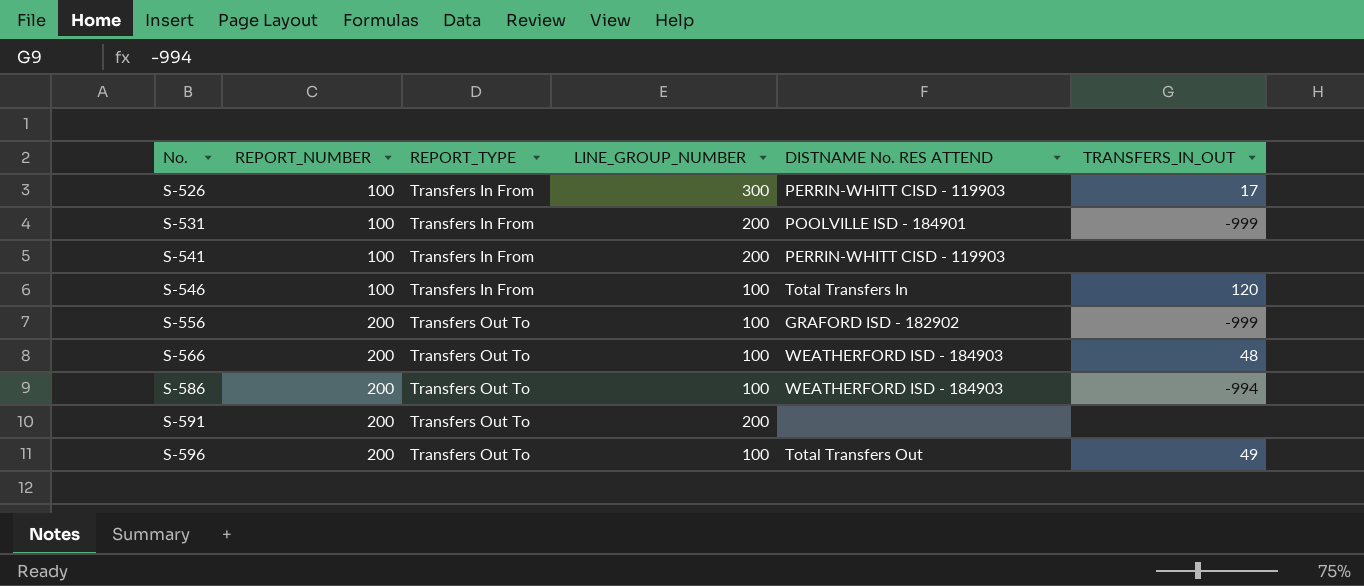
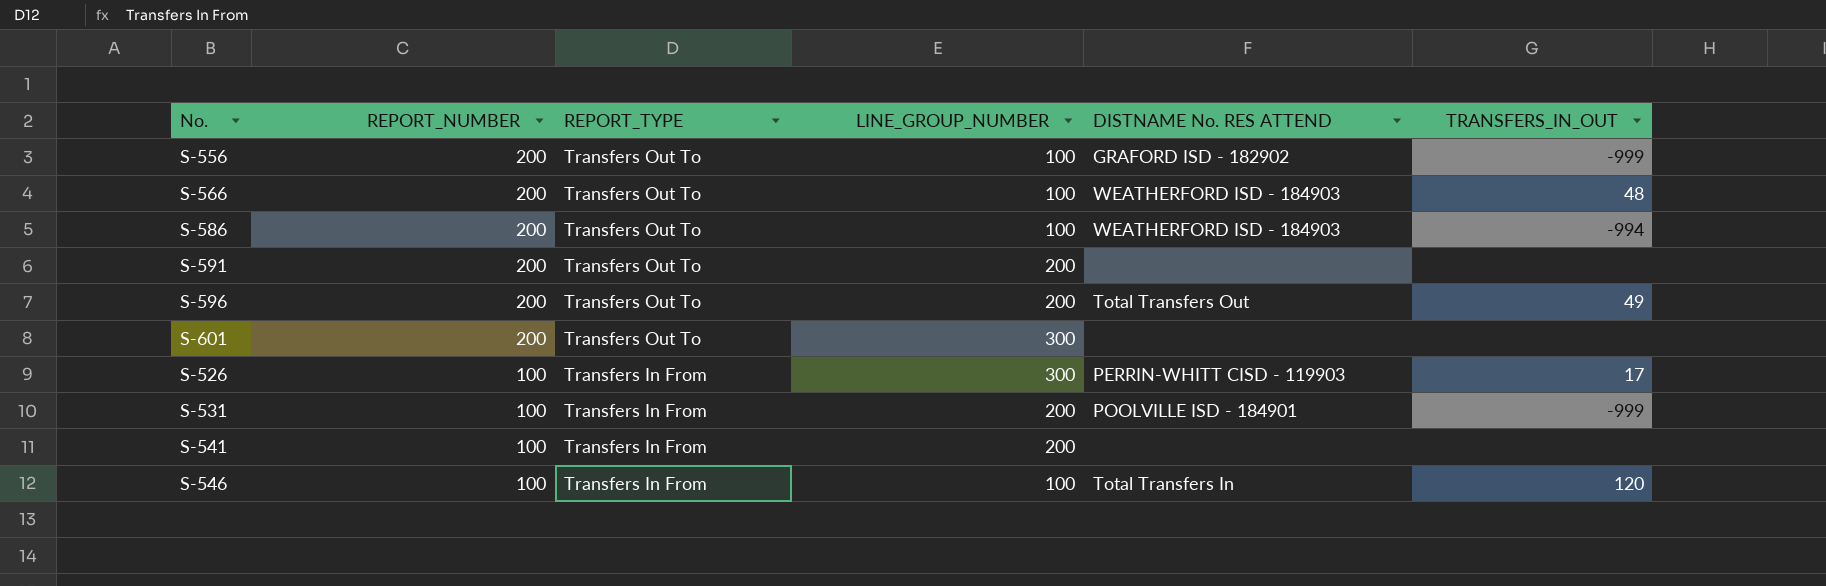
row order: No. ascending -> REPORT_NUMBER descending
S-596 | LINE_GROUP_NUMBER: 100 -> 200
row S-601: none -> 200 | Transfers Out To | 300 | none | none
S-541 | DISTNAME No. RES ATTEND: PERRIN-WHITT CISD - 119903 -> none

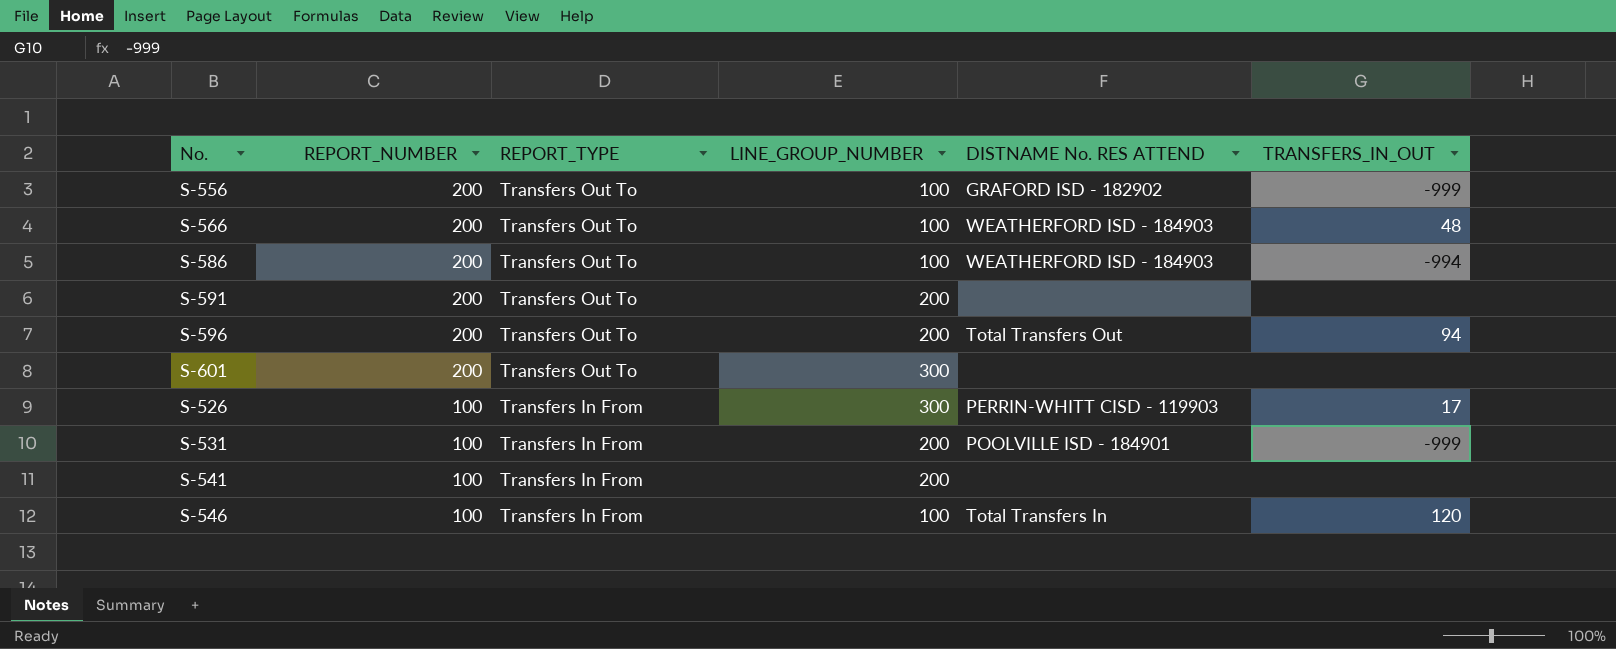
S-596 | TRANSFERS_IN_OUT: 49 -> 94

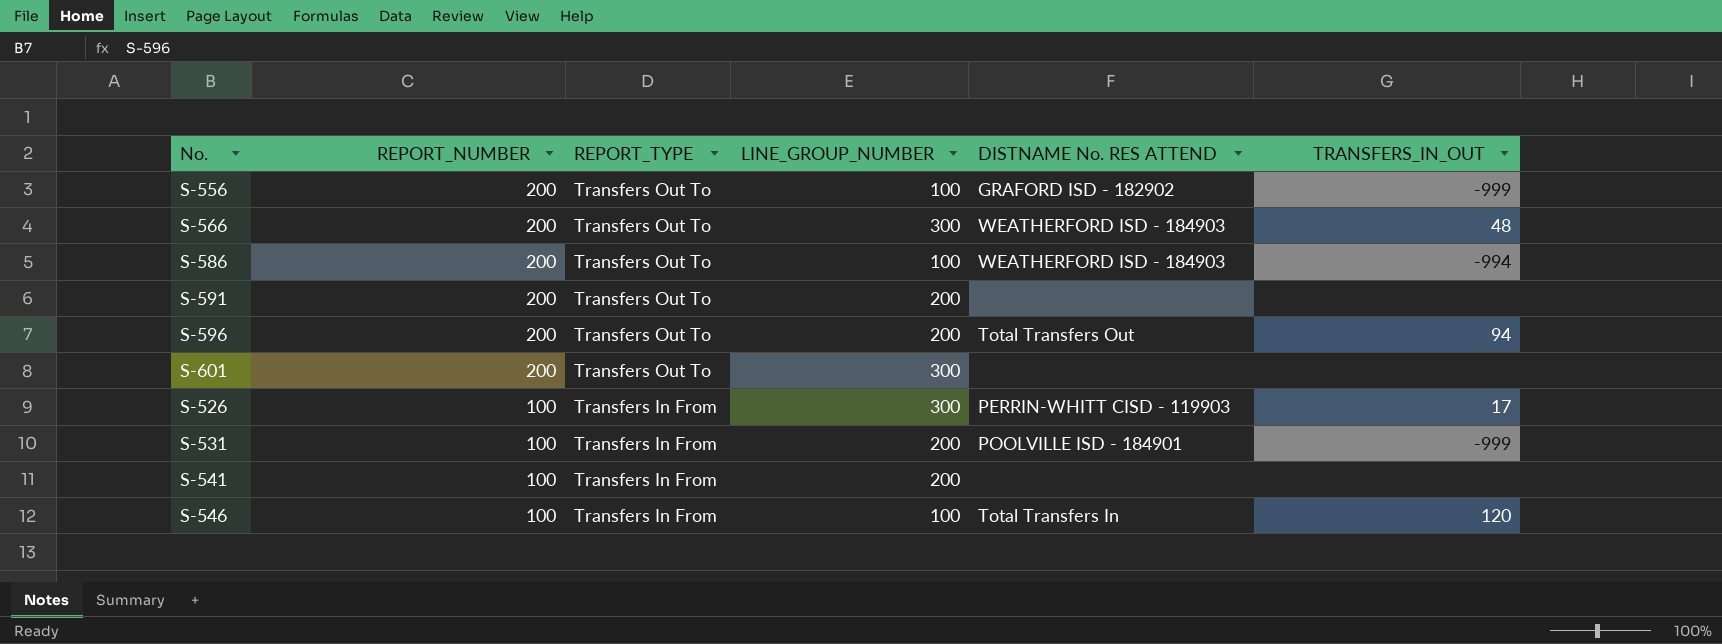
S-566 | LINE_GROUP_NUMBER: 100 -> 300

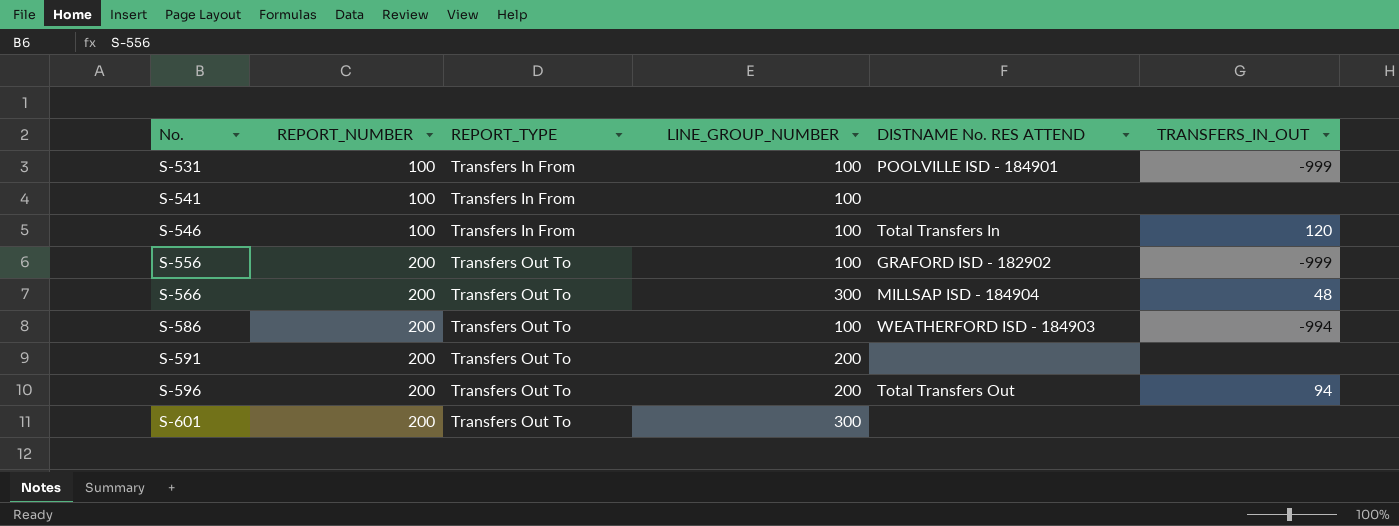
row order: REPORT_NUMBER descending -> No. ascending
row S-526: 100 | Transfers In From | 300 | PERRIN-WHITT CISD - 119903 | 17 -> none
S-531 | LINE_GROUP_NUMBER: 200 -> 100
S-541 | LINE_GROUP_NUMBER: 200 -> 100
S-566 | DISTNAME No. RES ATTEND: WEATHERFORD ISD - 184903 -> MILLSAP ISD - 184904

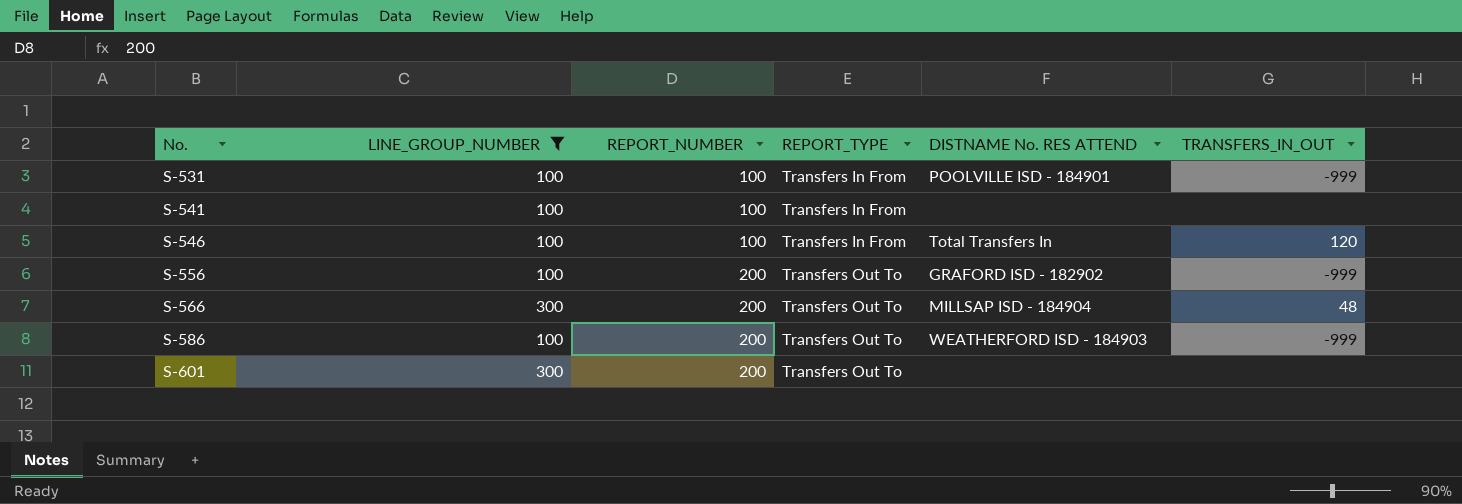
filter: none -> LINE_GROUP_NUMBER != 200
column LINE_GROUP_NUMBER | position: 4 -> 2
S-586 | TRANSFERS_IN_OUT: -994 -> -999

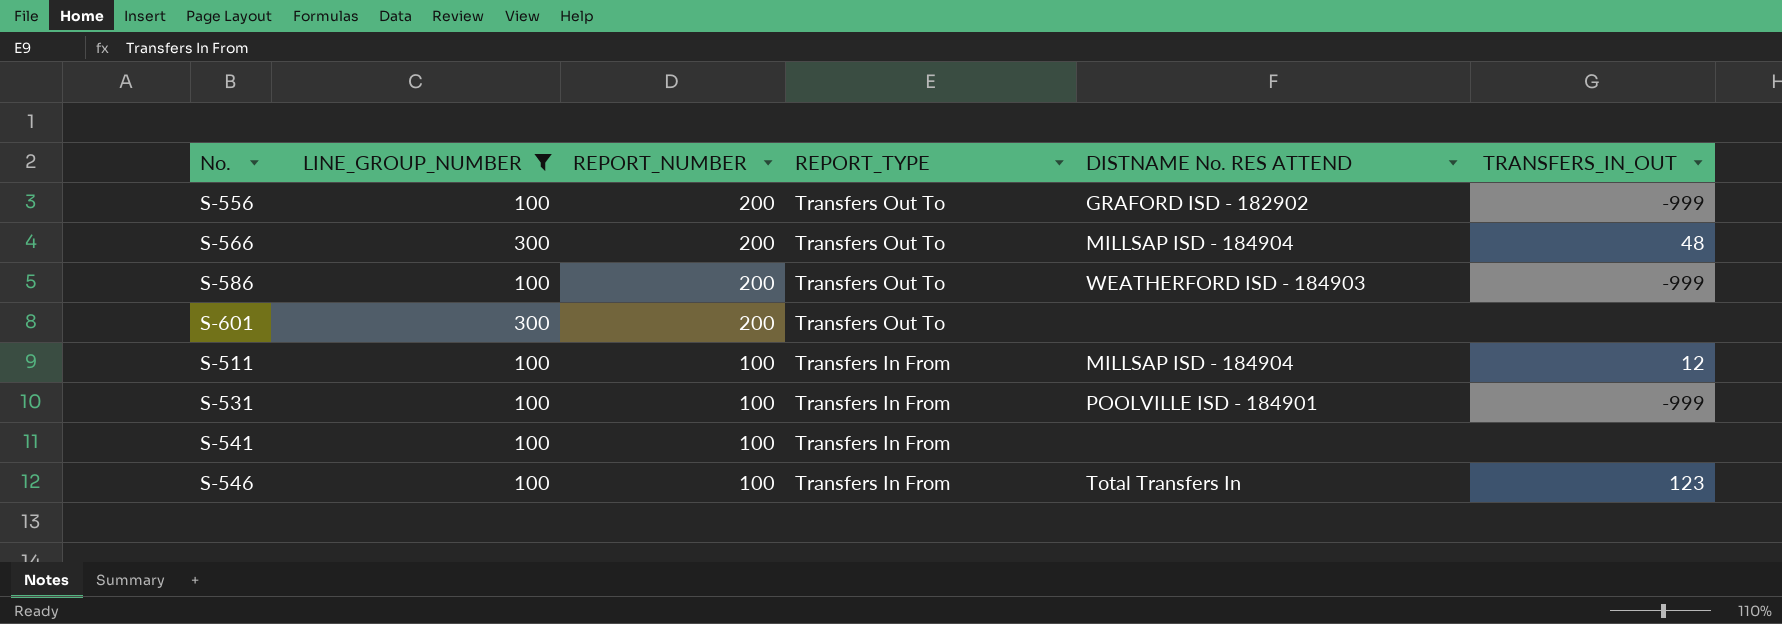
row order: No. ascending -> REPORT_NUMBER descending
row S-511: none -> 100 | 100 | Transfers In From | MILLSAP ISD - 184904 | 12
S-546 | TRANSFERS_IN_OUT: 120 -> 123

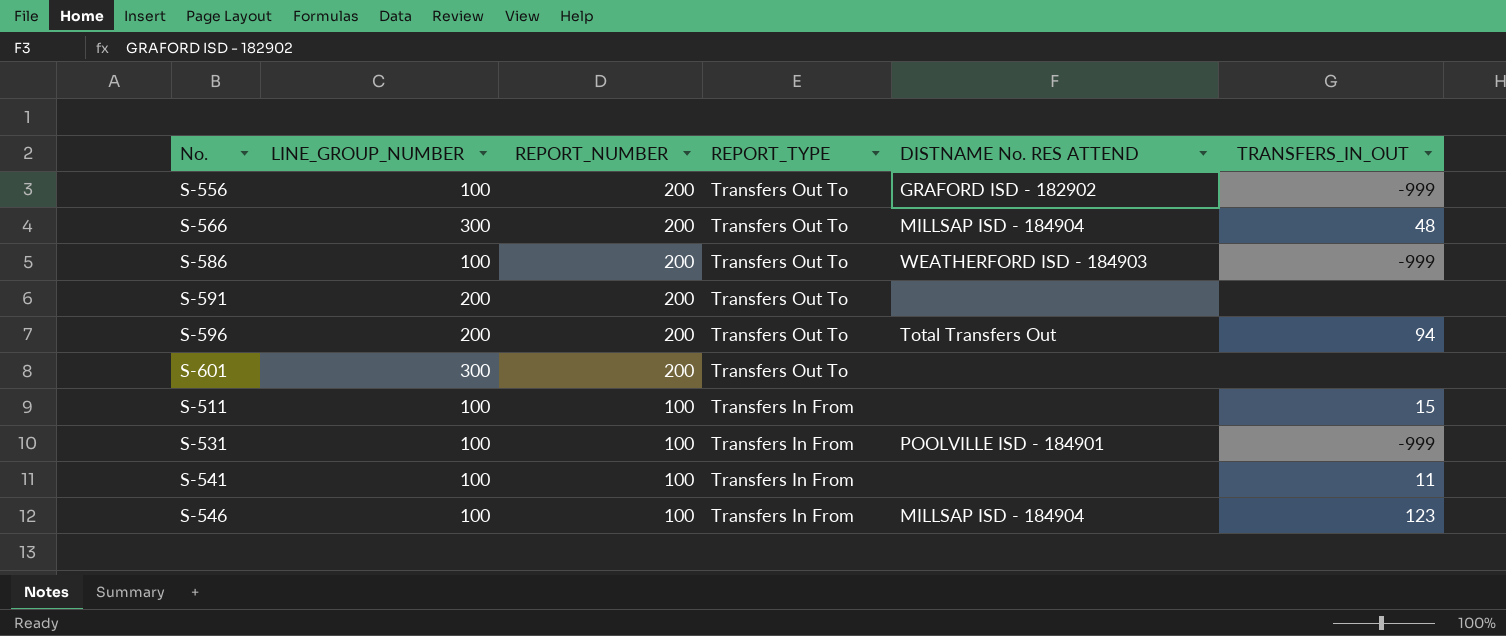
filter: LINE_GROUP_NUMBER != 200 -> none
S-511 | DISTNAME No. RES ATTEND: MILLSAP ISD - 184904 -> none
S-511 | TRANSFERS_IN_OUT: 12 -> 15
S-541 | TRANSFERS_IN_OUT: none -> 11
S-546 | DISTNAME No. RES ATTEND: Total Transfers In -> MILLSAP ISD - 184904

